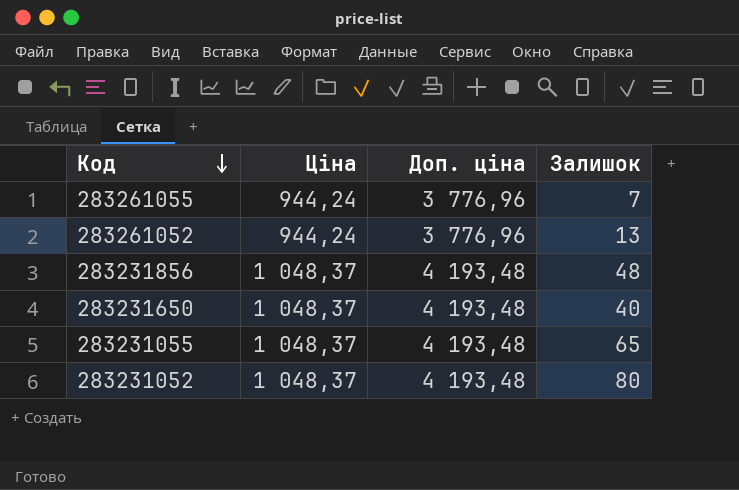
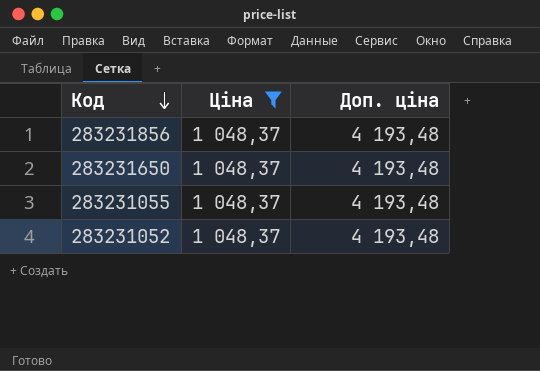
filter: none -> Ціна = 1 048,37
column Залишок | position: 4 -> none

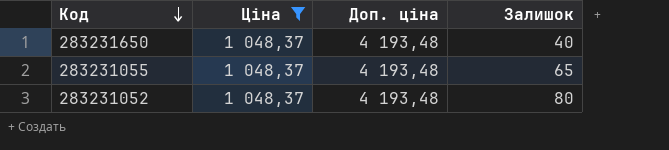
column Залишок | position: none -> 4
row 283231856: 1 048,37 | 4 193,48 -> none

